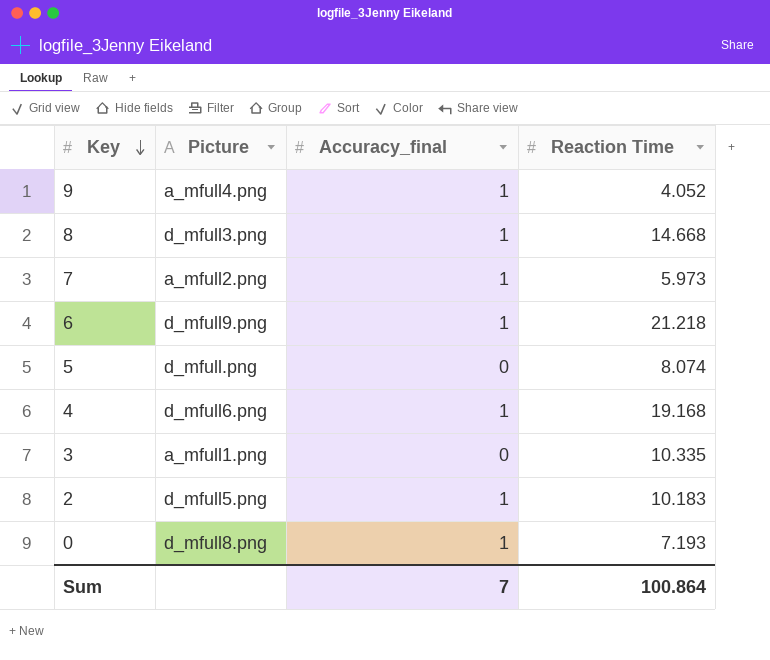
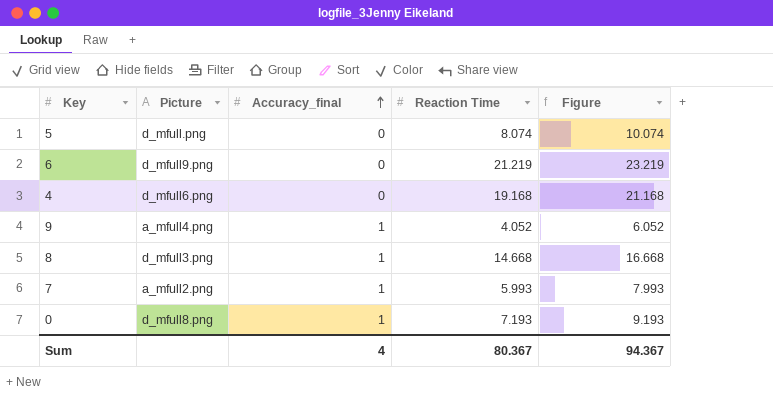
row order: Key descending -> Accuracy_final ascending
column Figure | formula: none -> [Reaction Time] + 2
row 3: a_mfull1.png | 0 | 10.335 -> none
row 2: d_mfull5.png | 1 | 10.183 -> none
6 | Accuracy_final: 1 -> 0
6 | Reaction Time: 21.218 -> 21.219
4 | Accuracy_final: 1 -> 0
7 | Reaction Time: 5.973 -> 5.993
Sum | Accuracy_final: 7 -> 4
Sum | Reaction Time: 100.864 -> 80.367

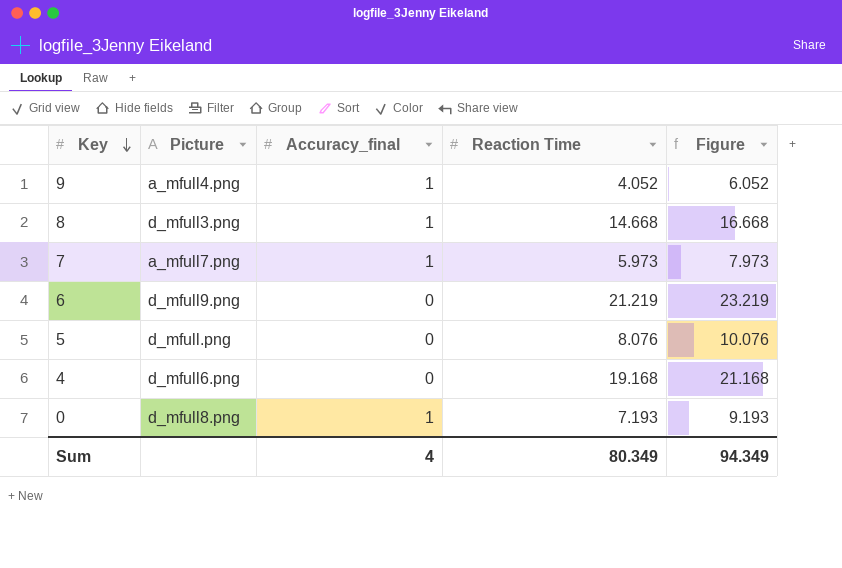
row order: Accuracy_final ascending -> Key descending
7 | Picture: a_mfull2.png -> a_mfull7.png
7 | Reaction Time: 5.993 -> 5.973
7 | Figure: 7.993 -> 7.973
5 | Reaction Time: 8.074 -> 8.076
5 | Figure: 10.074 -> 10.076
Sum | Reaction Time: 80.367 -> 80.349
Sum | Figure: 94.367 -> 94.349

